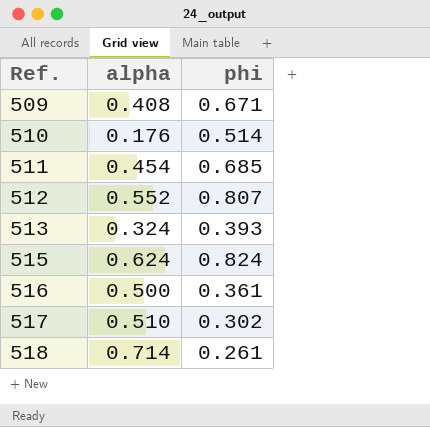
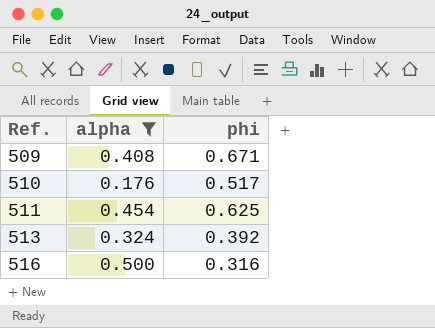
filter: none -> alpha <= 0.500
510 | phi: 0.514 -> 0.517
511 | phi: 0.685 -> 0.625
513 | phi: 0.393 -> 0.392
516 | phi: 0.361 -> 0.316

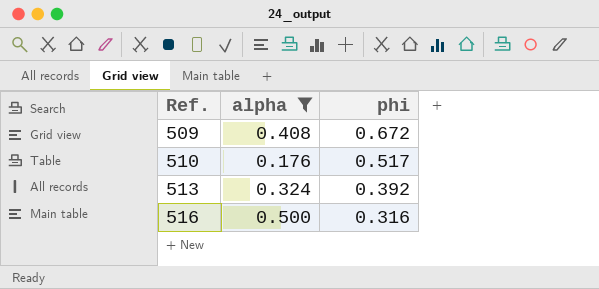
row 511: 0.454 | 0.625 -> none
509 | phi: 0.671 -> 0.672

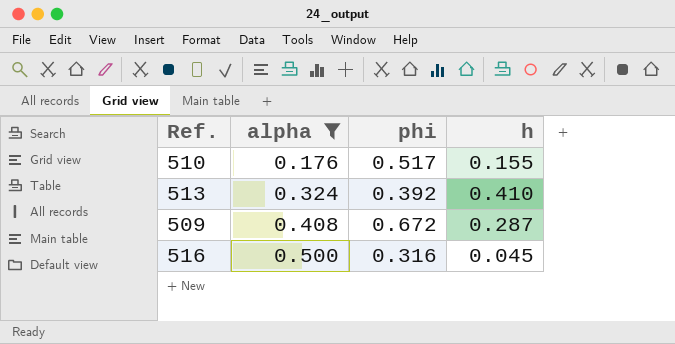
row order: Ref. ascending -> alpha ascending
column h | position: none -> 4

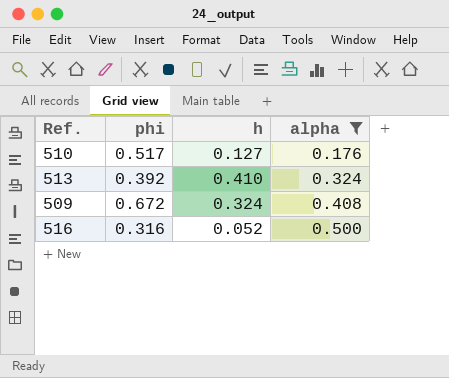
column alpha | position: 2 -> 4
510 | h: 0.155 -> 0.127
509 | h: 0.287 -> 0.324
516 | h: 0.045 -> 0.052

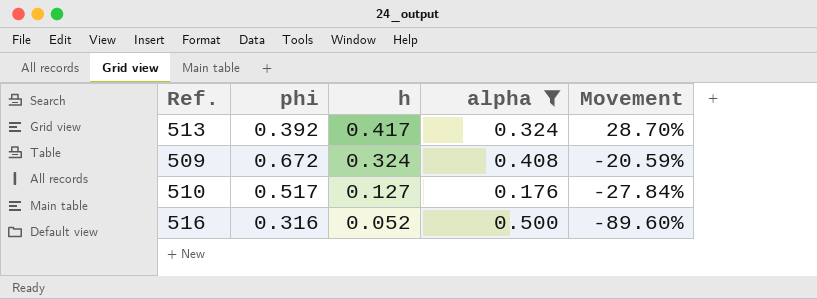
row order: alpha ascending -> h descending
column Movement | formula: none -> ([h] - [alpha]) / [alpha]
513 | h: 0.410 -> 0.417

